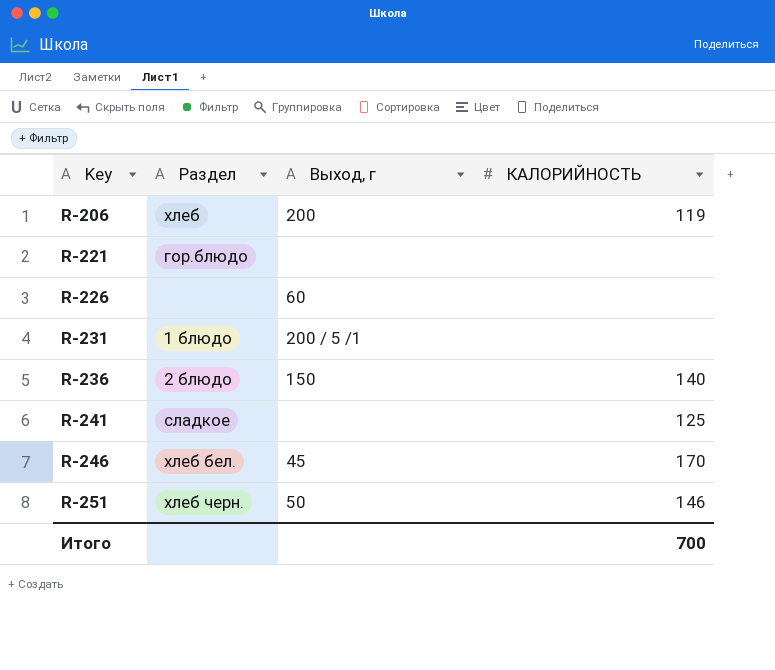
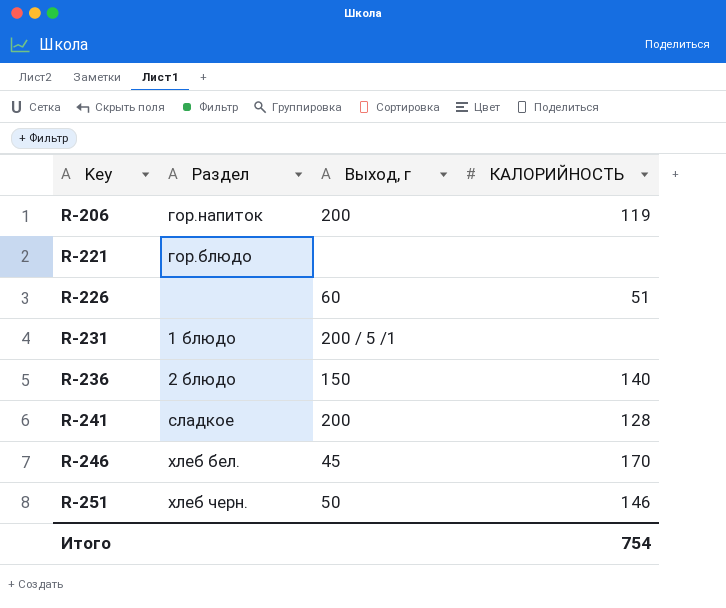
R-206 | Раздел: хлеб -> гор.напиток
R-226 | КАЛОРИЙНОСТЬ: none -> 51
R-241 | Выход, г: none -> 200
R-241 | КАЛОРИЙНОСТЬ: 125 -> 128
Итого | КАЛОРИЙНОСТЬ: 700 -> 754

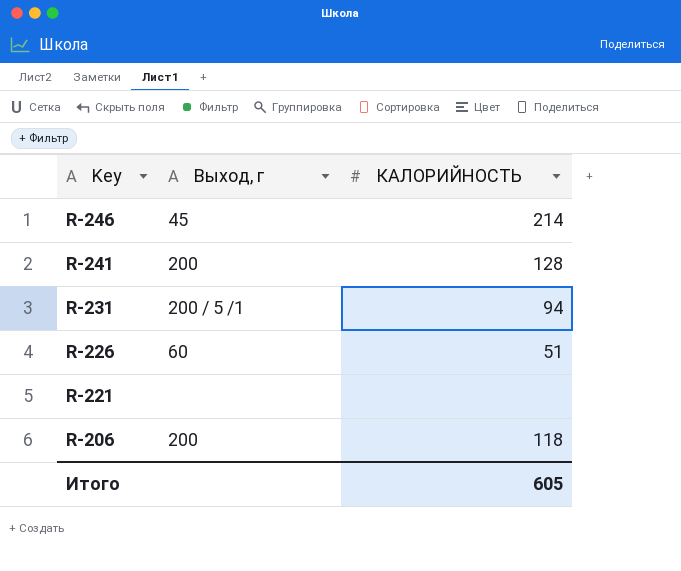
row order: Key ascending -> Key descending
column Раздел | position: 2 -> none
row R-236: 2 блюдо | 150 | 140 -> none
row R-251: хлеб черн. | 50 | 146 -> none
R-246 | КАЛОРИЙНОСТЬ: 170 -> 214
R-231 | КАЛОРИЙНОСТЬ: none -> 94
R-206 | КАЛОРИЙНОСТЬ: 119 -> 118
Итого | КАЛОРИЙНОСТЬ: 754 -> 605

